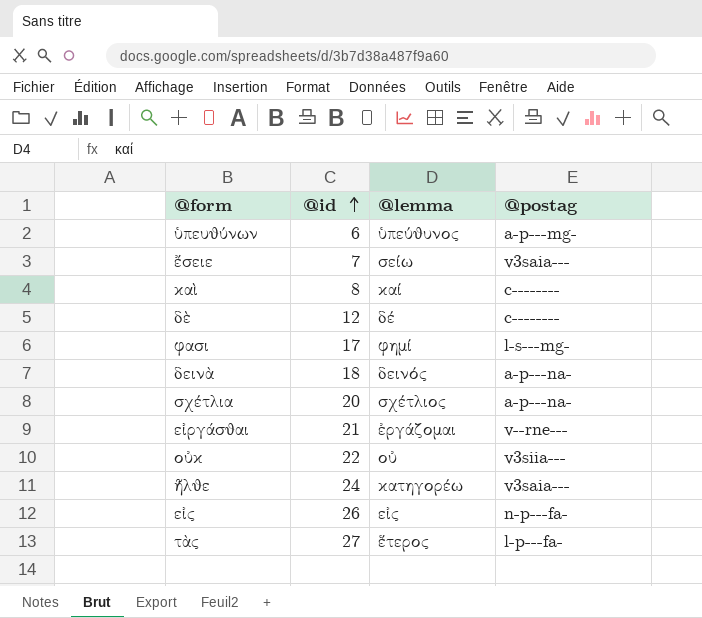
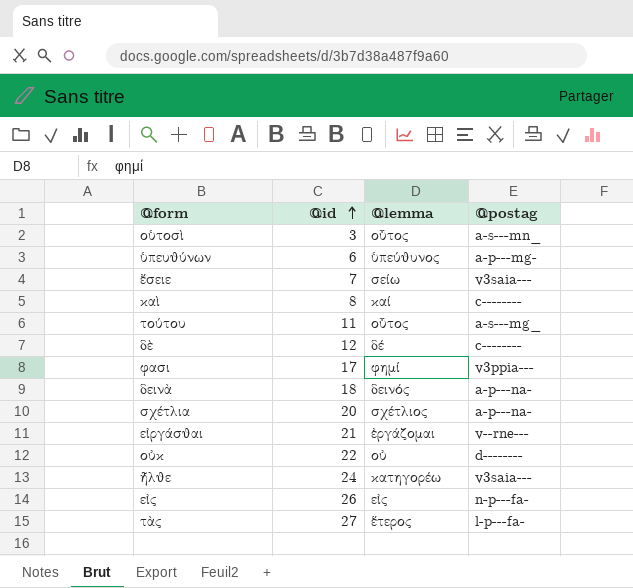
row οὑτοσὶ: none -> 3 | οὗτος | a-s---mn_
row τούτου: none -> 11 | οὗτος | a-s---mg_
φασι | @postag: l-s---mg- -> v3ppia---
οὐκ | @postag: v3siia--- -> d--------

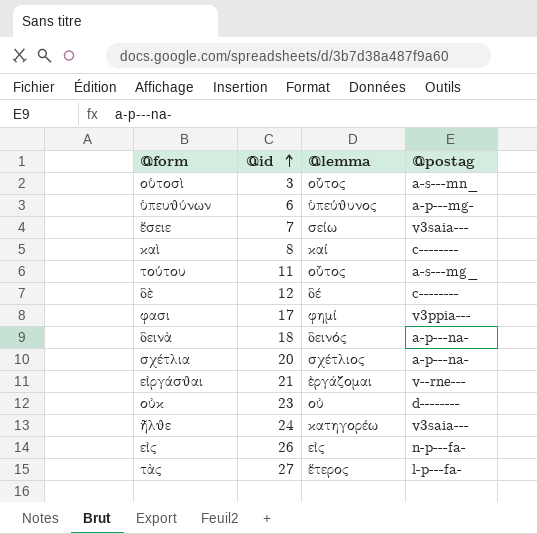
οὐκ | @id: 22 -> 23

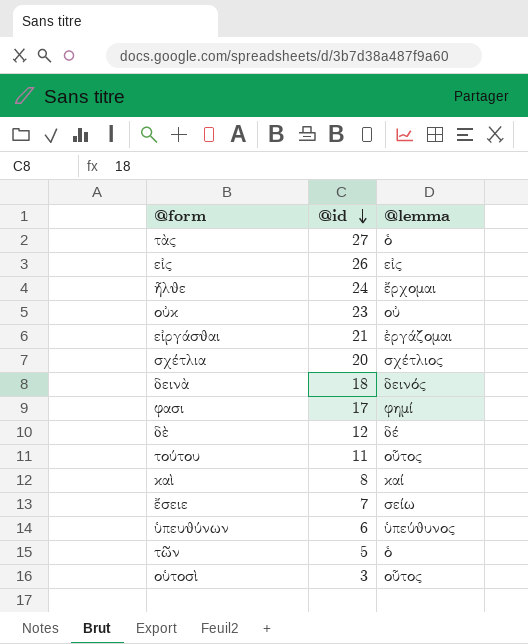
row order: @id ascending -> @id descending
column @postag | position: 4 -> none
τὰς | @lemma: ἕτερος -> ὁ
ἦλθε | @lemma: κατηγορέω -> ἔρχομαι
row τῶν: none -> 5 | ὁ

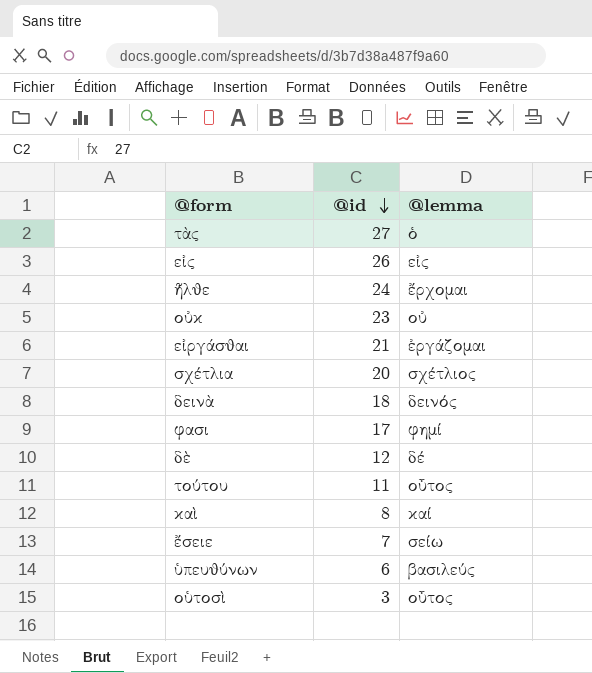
row τῶν: 5 | ὁ -> none
ὑπευθύνων | @lemma: ὑπεύθυνος -> βασιλεύς

